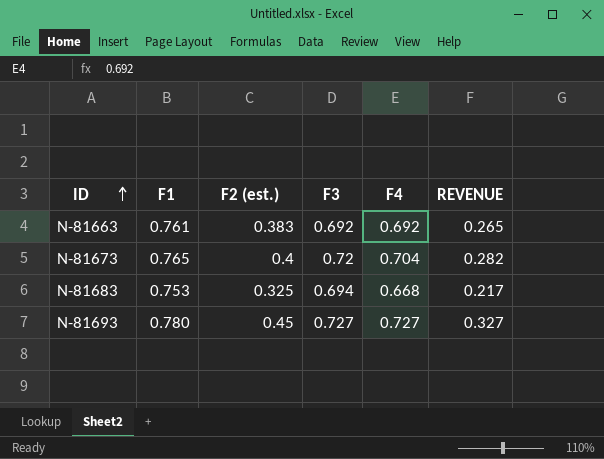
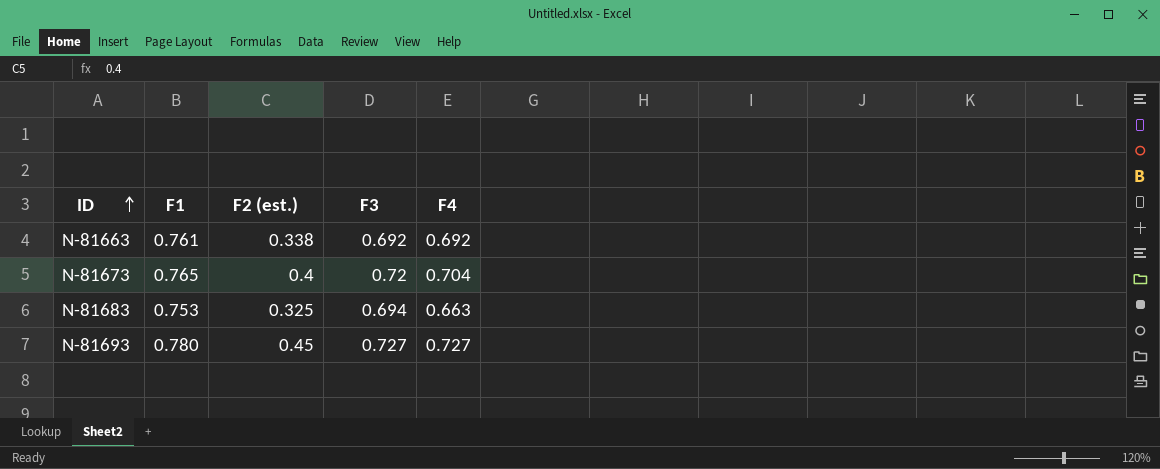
column REVENUE | formula: [F2 (est.)] * [F4] -> none
N-81663 | F2 (est.): 0.383 -> 0.338
N-81683 | F4: 0.668 -> 0.663

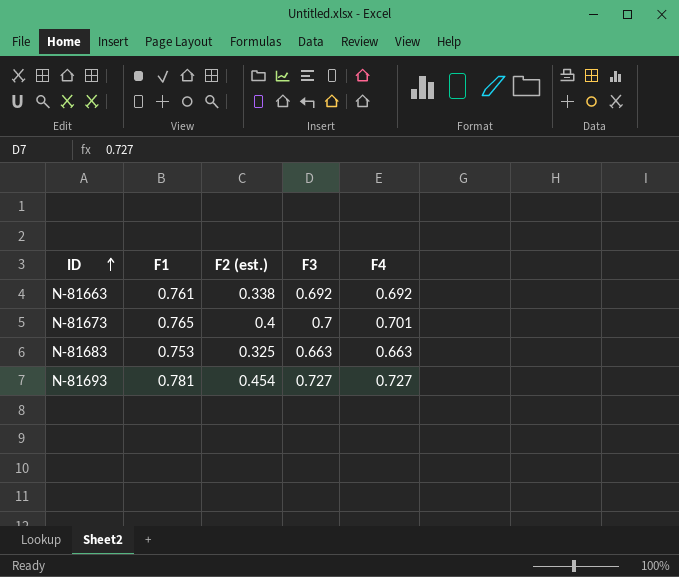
N-81673 | F3: 0.72 -> 0.7
N-81673 | F4: 0.704 -> 0.701
N-81683 | F3: 0.694 -> 0.663
N-81693 | F1: 0.780 -> 0.781
N-81693 | F2 (est.): 0.45 -> 0.454

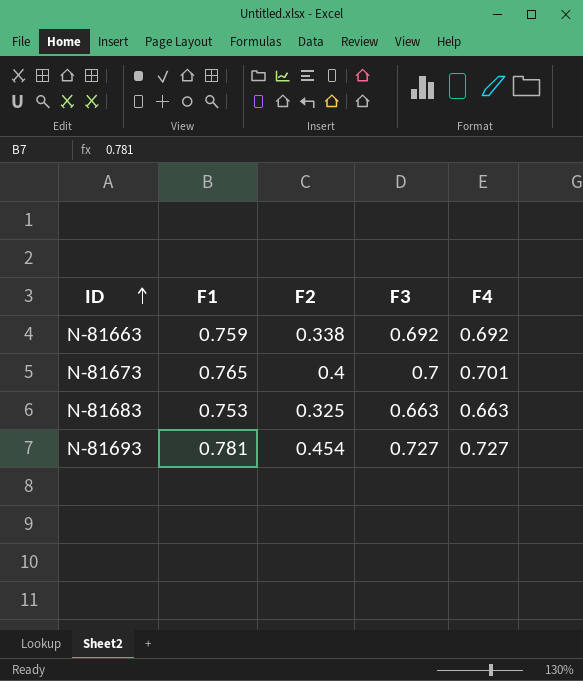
column name: F2 (est.) -> F2
N-81663 | F1: 0.761 -> 0.759

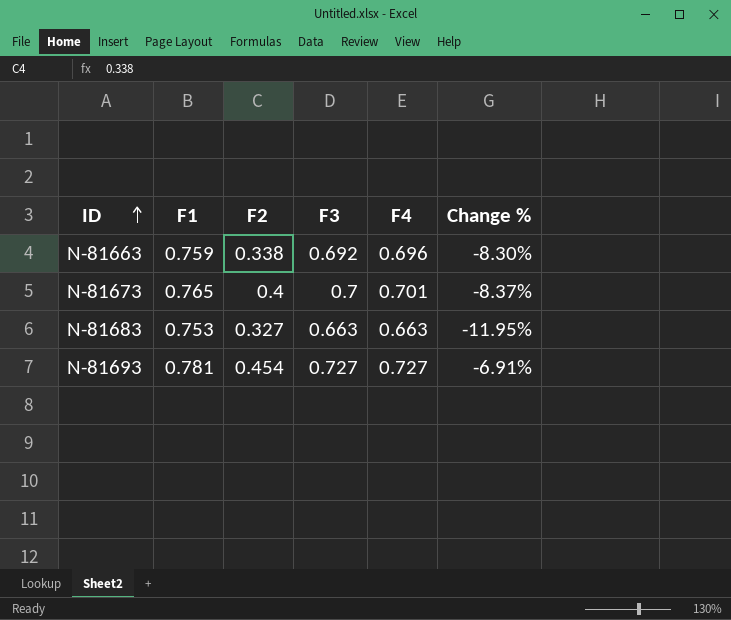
column Change % | formula: none -> ([F4] - [F1]) / [F1]
N-81663 | F4: 0.692 -> 0.696
N-81683 | F2: 0.325 -> 0.327

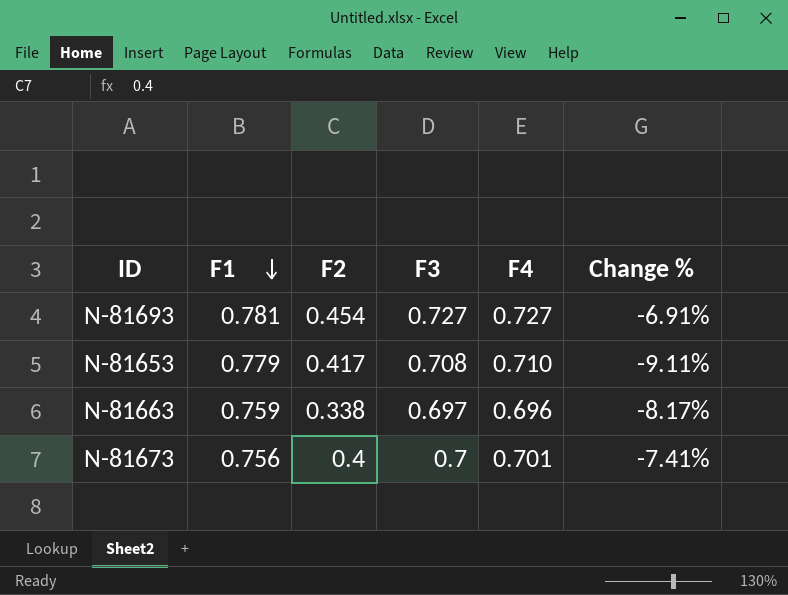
row order: ID ascending -> F1 descending
column Change % | formula: ([F4] - [F1]) / [F1] -> ([F3] - [F1]) / [F1]
row N-81683: 0.753 | 0.327 | 0.663 | 0.663 | -11.95% -> none
row N-81653: none -> 0.779 | 0.417 | 0.708 | 0.710 | -9.11%
N-81663 | F3: 0.692 -> 0.697
N-81673 | F1: 0.765 -> 0.756

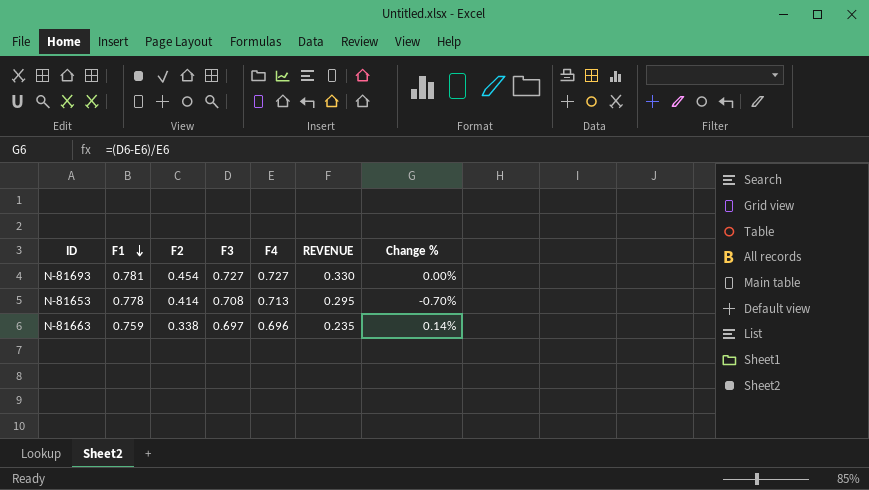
column REVENUE | formula: none -> [F2] * [F4]
column Change % | formula: ([F3] - [F1]) / [F1] -> ([F3] - [F4]) / [F4]
row N-81673: 0.756 | 0.4 | 0.7 | 0.701 | -7.41% -> none
N-81653 | F1: 0.779 -> 0.778
N-81653 | F2: 0.417 -> 0.414
N-81653 | F4: 0.710 -> 0.713

